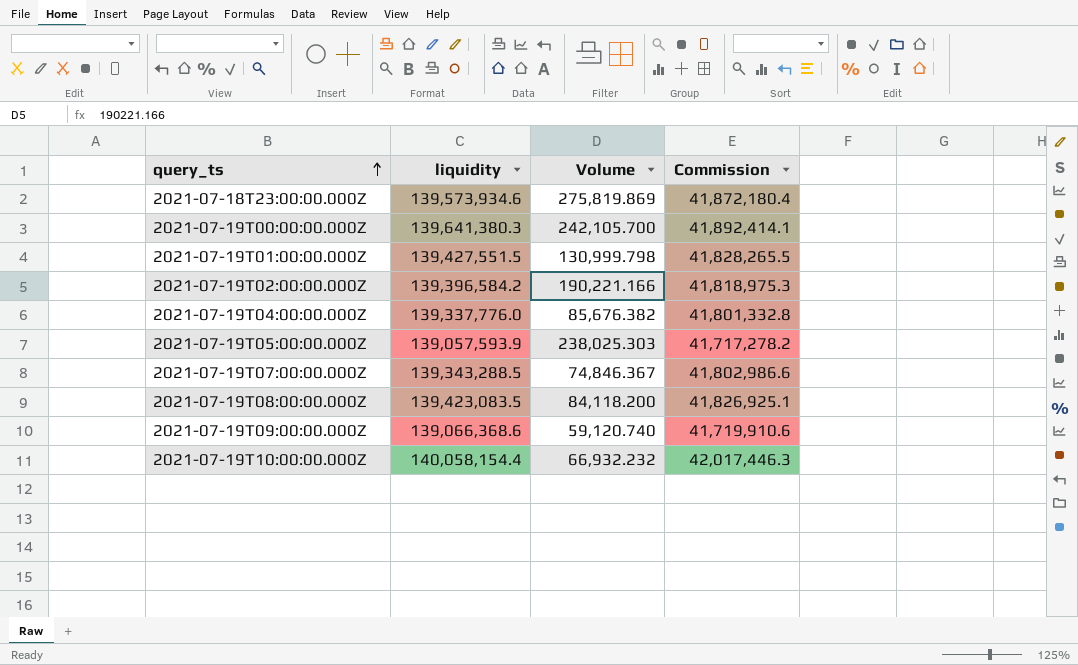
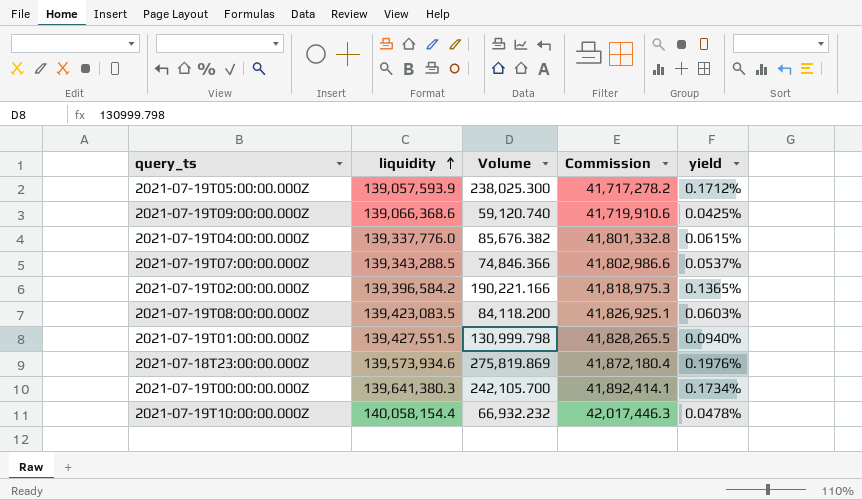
row order: query_ts ascending -> liquidity ascending
column yield | formula: none -> [Volume] / [liquidity]
2021-07-19T05:00:00.000Z | Volume: 238,025.303 -> 238,025.300
2021-07-19T07:00:00.000Z | Volume: 74,846.367 -> 74,846.366

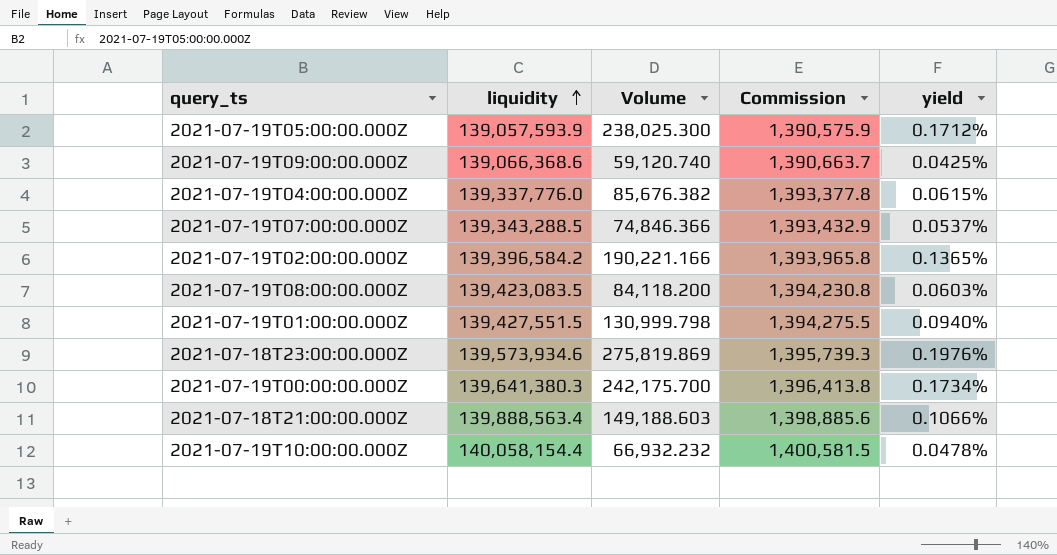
column Commission | formula: [liquidity] * 0.3 -> [liquidity] * 0.01
2021-07-19T00:00:00.000Z | Volume: 242,105.700 -> 242,175.700
row 2021-07-18T21:00:00.000Z: none -> 139,888,563.4 | 149,188.603 | 1,398,885.6 | 0.1066%

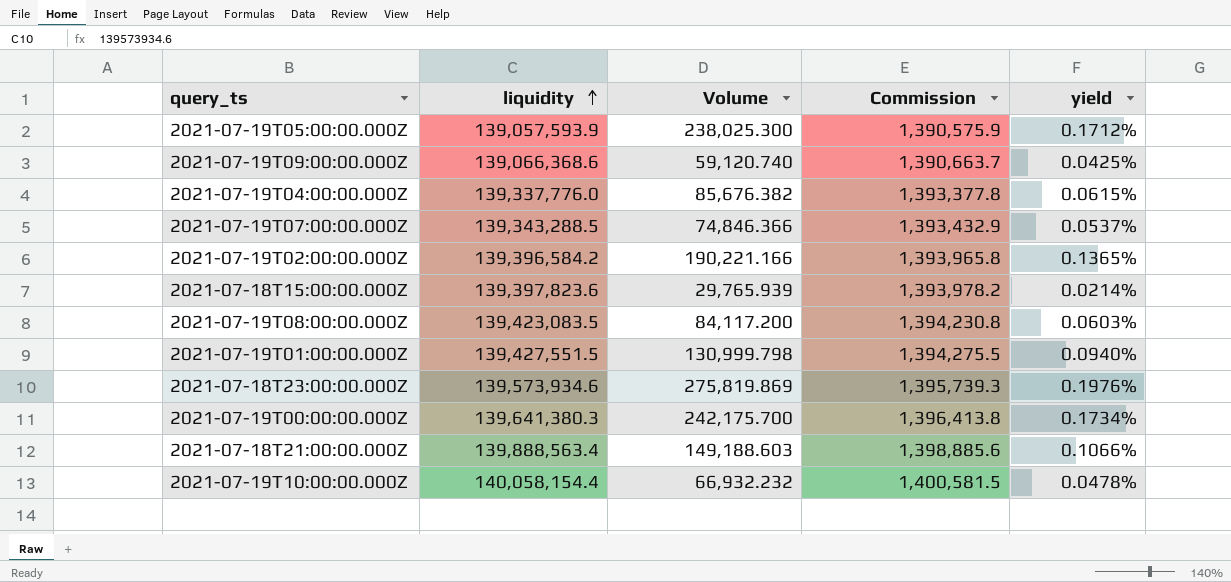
row 2021-07-18T15:00:00.000Z: none -> 139,397,823.6 | 29,765.939 | 1,393,978.2 | 0.0214%
2021-07-19T08:00:00.000Z | Volume: 84,118.200 -> 84,117.200

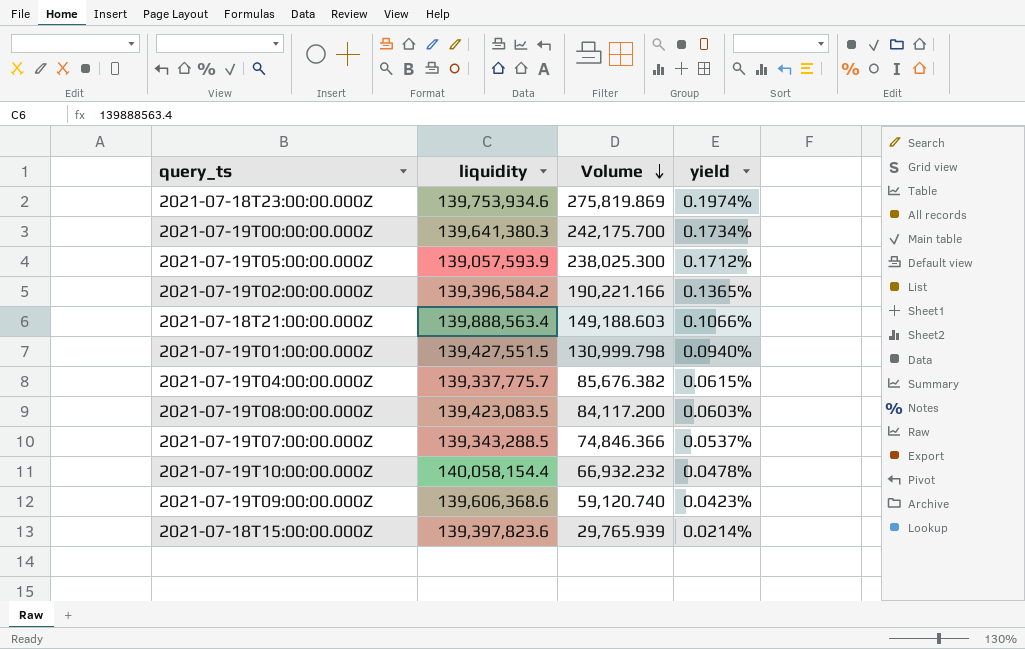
row order: liquidity ascending -> Volume descending
column Commission | formula: [liquidity] * 0.01 -> none
2021-07-18T23:00:00.000Z | liquidity: 139,573,934.6 -> 139,753,934.6
2021-07-18T23:00:00.000Z | yield: 0.1976% -> 0.1974%
2021-07-19T04:00:00.000Z | liquidity: 139,337,776.0 -> 139,337,775.7
2021-07-19T09:00:00.000Z | liquidity: 139,066,368.6 -> 139,606,368.6
2021-07-19T09:00:00.000Z | yield: 0.0425% -> 0.0423%

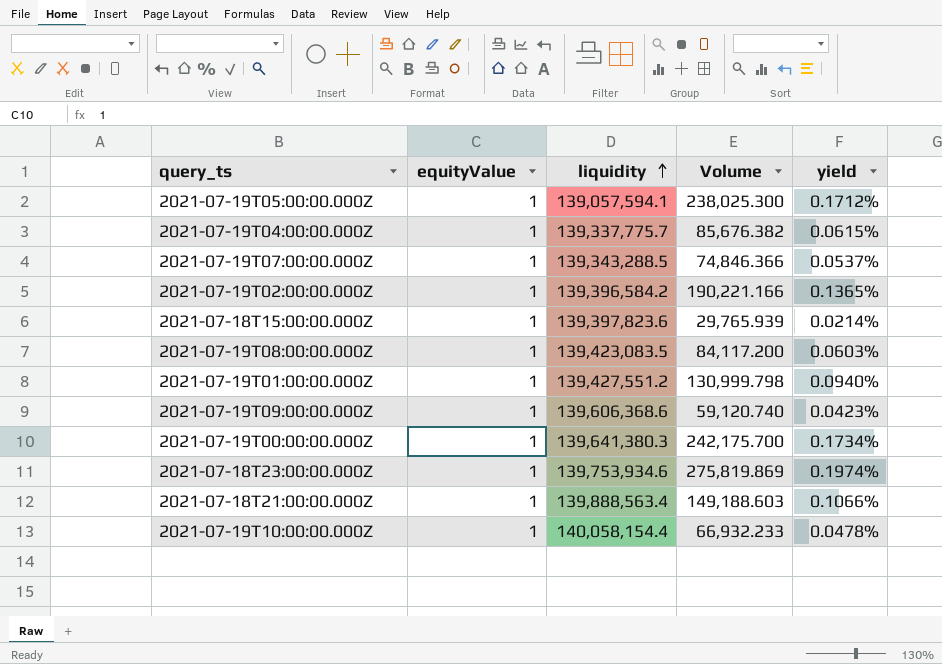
row order: Volume descending -> liquidity ascending
column equityValue | position: none -> 2
2021-07-19T05:00:00.000Z | liquidity: 139,057,593.9 -> 139,057,594.1
2021-07-19T01:00:00.000Z | liquidity: 139,427,551.5 -> 139,427,551.2
2021-07-19T10:00:00.000Z | Volume: 66,932.232 -> 66,932.233

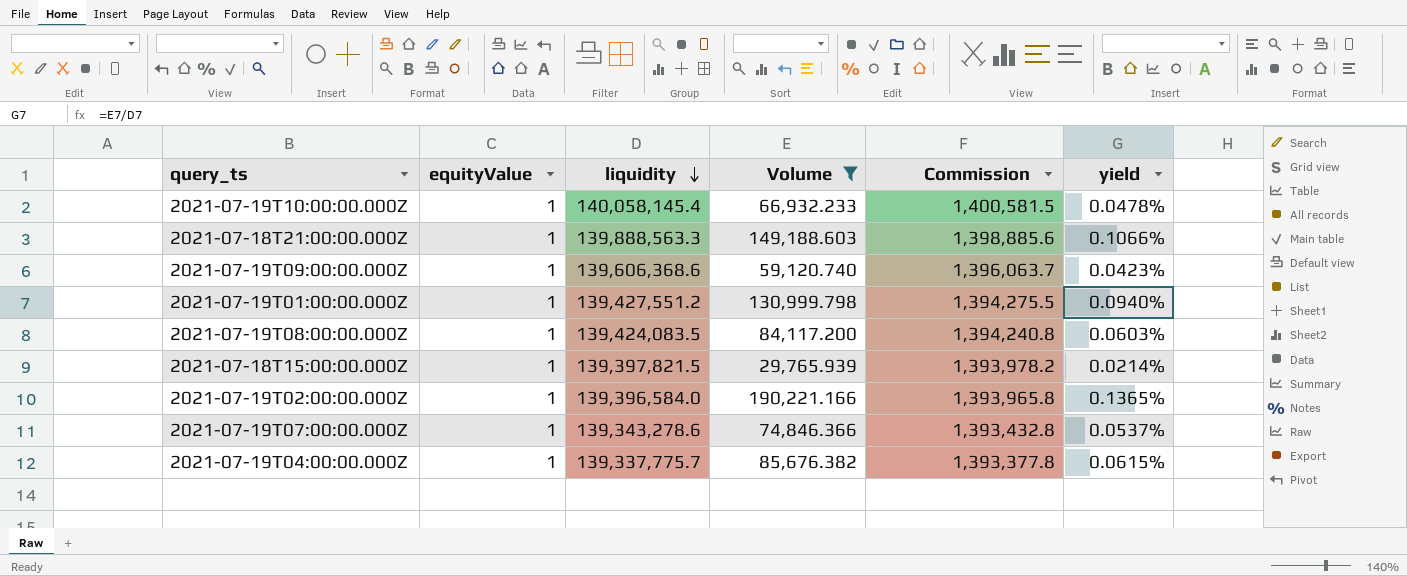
filter: none -> Volume <= 190,221.166
row order: liquidity ascending -> liquidity descending
column Commission | formula: none -> [liquidity] * 0.01
2021-07-19T10:00:00.000Z | liquidity: 140,058,154.4 -> 140,058,145.4
2021-07-18T21:00:00.000Z | liquidity: 139,888,563.4 -> 139,888,563.3
2021-07-19T08:00:00.000Z | liquidity: 139,423,083.5 -> 139,424,083.5
2021-07-18T15:00:00.000Z | liquidity: 139,397,823.6 -> 139,397,821.5
2021-07-19T02:00:00.000Z | liquidity: 139,396,584.2 -> 139,396,584.0
2021-07-19T07:00:00.000Z | liquidity: 139,343,288.5 -> 139,343,278.6

